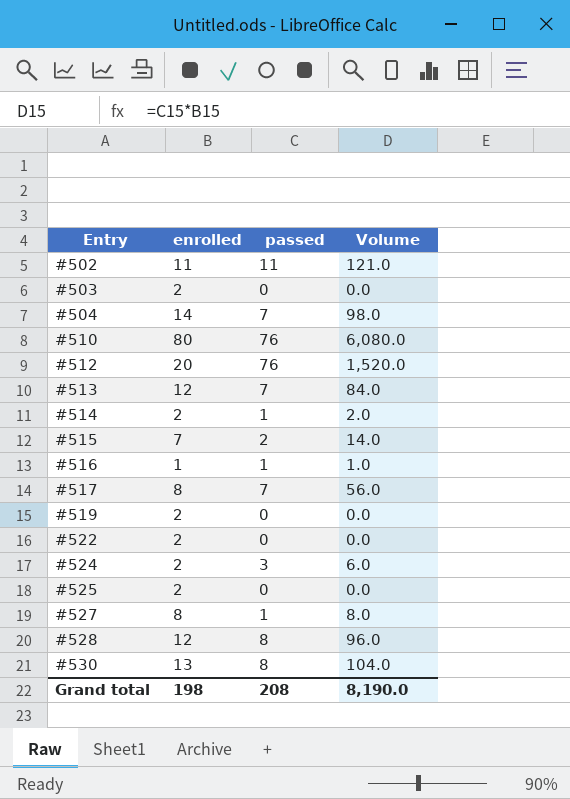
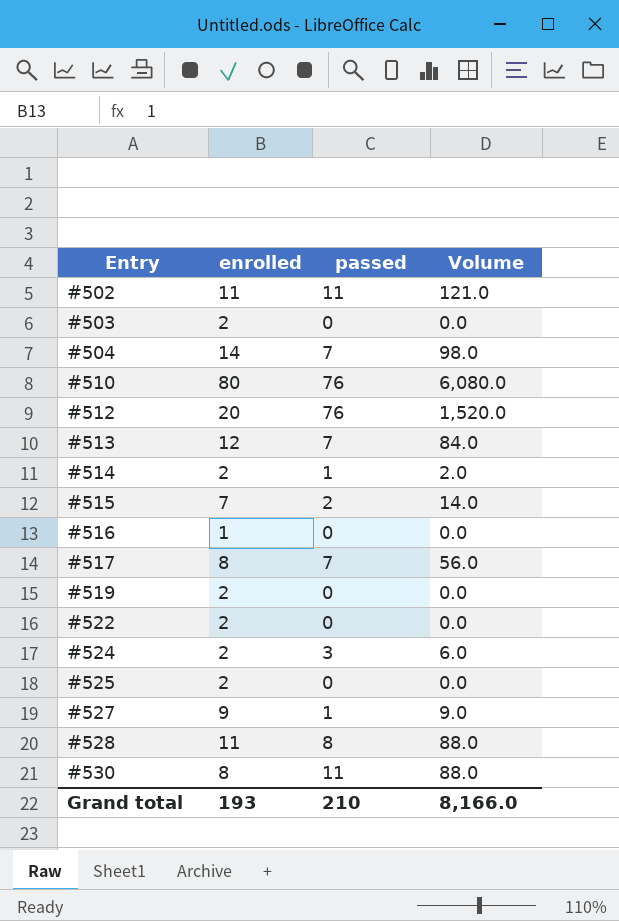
#516 | passed: 1 -> 0
#516 | Volume: 1.0 -> 0.0
#527 | enrolled: 8 -> 9
#527 | Volume: 8.0 -> 9.0
#528 | enrolled: 12 -> 11
#528 | Volume: 96.0 -> 88.0
#530 | enrolled: 13 -> 8
#530 | passed: 8 -> 11
#530 | Volume: 104.0 -> 88.0
Grand total | enrolled: 198 -> 193
Grand total | passed: 208 -> 210
Grand total | Volume: 8,190.0 -> 8,166.0

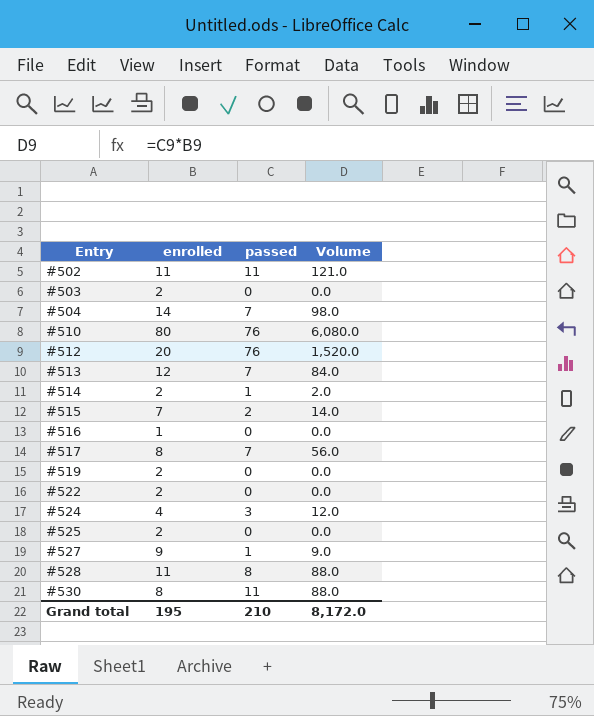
#524 | enrolled: 2 -> 4
#524 | Volume: 6.0 -> 12.0
Grand total | enrolled: 193 -> 195
Grand total | Volume: 8,166.0 -> 8,172.0

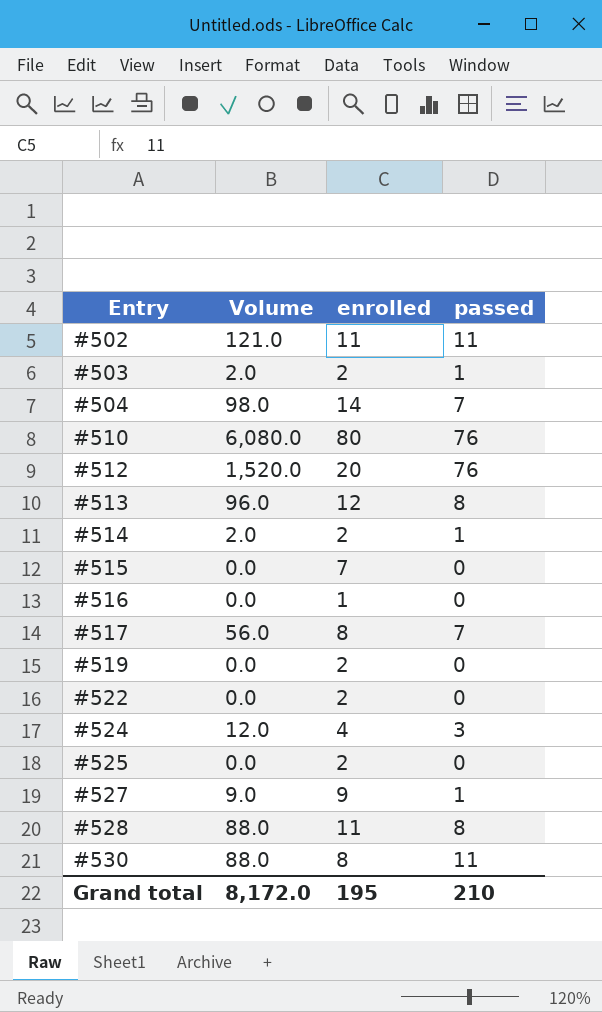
column Volume | position: 4 -> 2
#503 | Volume: 0.0 -> 2.0
#503 | passed: 0 -> 1
#513 | Volume: 84.0 -> 96.0
#513 | passed: 7 -> 8
#515 | Volume: 14.0 -> 0.0
#515 | passed: 2 -> 0

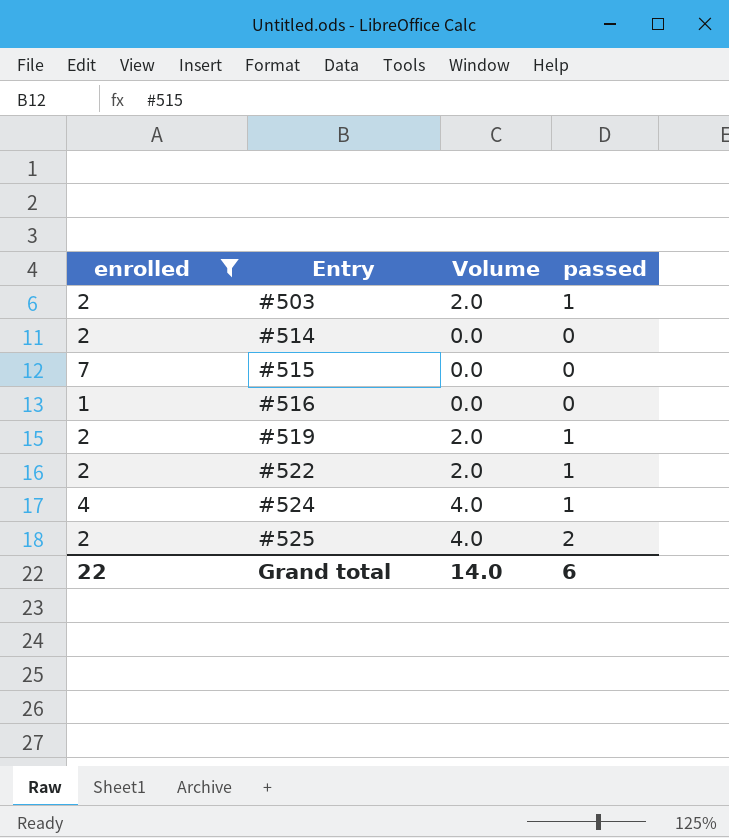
filter: none -> enrolled <= 7
column enrolled | position: 3 -> 1
#514 | Volume: 2.0 -> 0.0
#514 | passed: 1 -> 0
#519 | Volume: 0.0 -> 2.0
#519 | passed: 0 -> 1
#522 | Volume: 0.0 -> 2.0
#522 | passed: 0 -> 1
#524 | Volume: 12.0 -> 4.0
#524 | passed: 3 -> 1
#525 | Volume: 0.0 -> 4.0
#525 | passed: 0 -> 2
Grand total | enrolled: 195 -> 22
Grand total | Volume: 8,172.0 -> 14.0
Grand total | passed: 210 -> 6

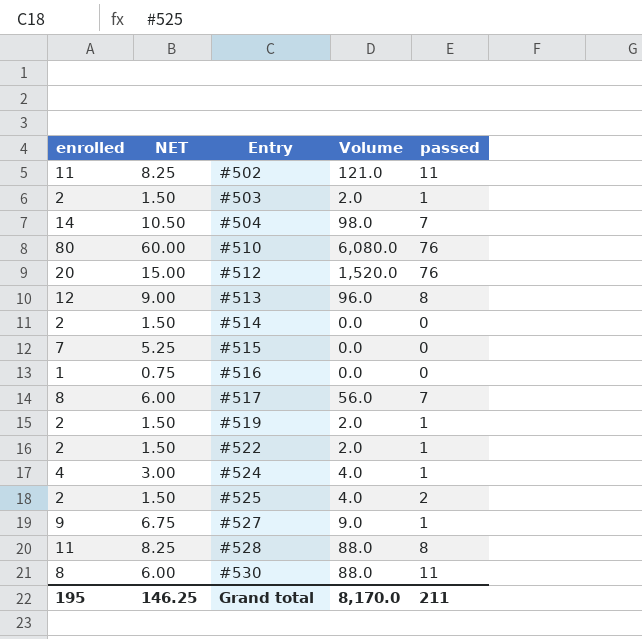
filter: enrolled <= 7 -> none
column NET | formula: none -> [enrolled] * 0.75
Grand total | enrolled: 22 -> 195
Grand total | Volume: 14.0 -> 8,170.0
Grand total | passed: 6 -> 211

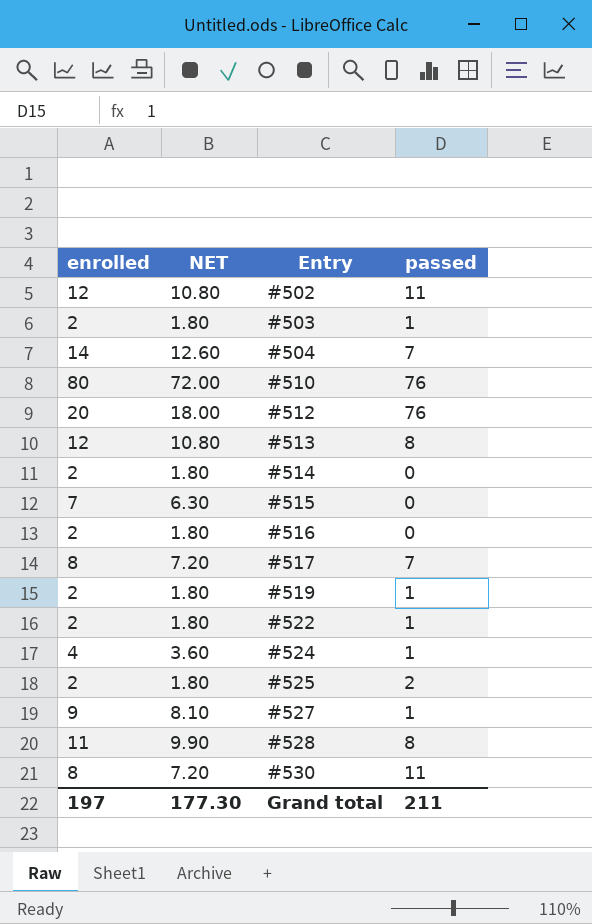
column Volume | formula: [enrolled] * [passed] -> none
column NET | formula: [enrolled] * 0.75 -> [enrolled] * 0.9
#502 | enrolled: 11 -> 12
#516 | enrolled: 1 -> 2
Grand total | enrolled: 195 -> 197
Grand total | NET: 146.25 -> 177.30

